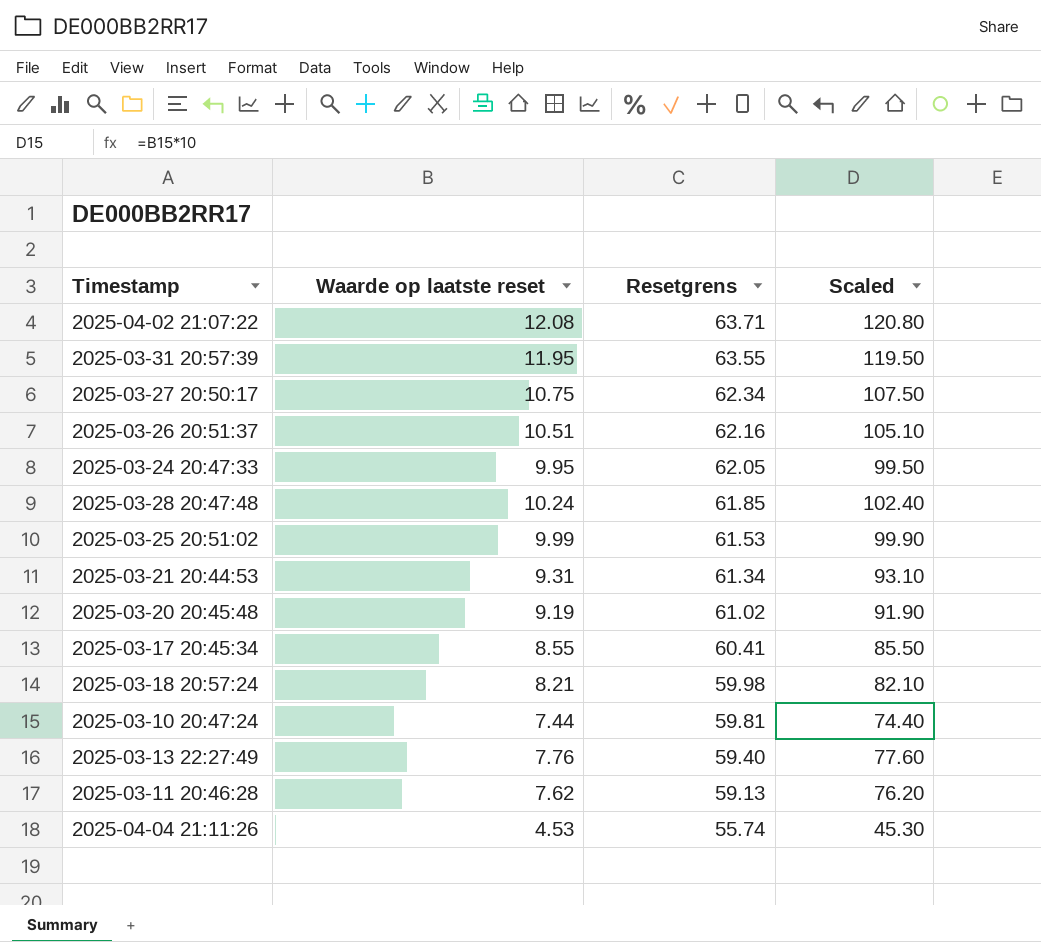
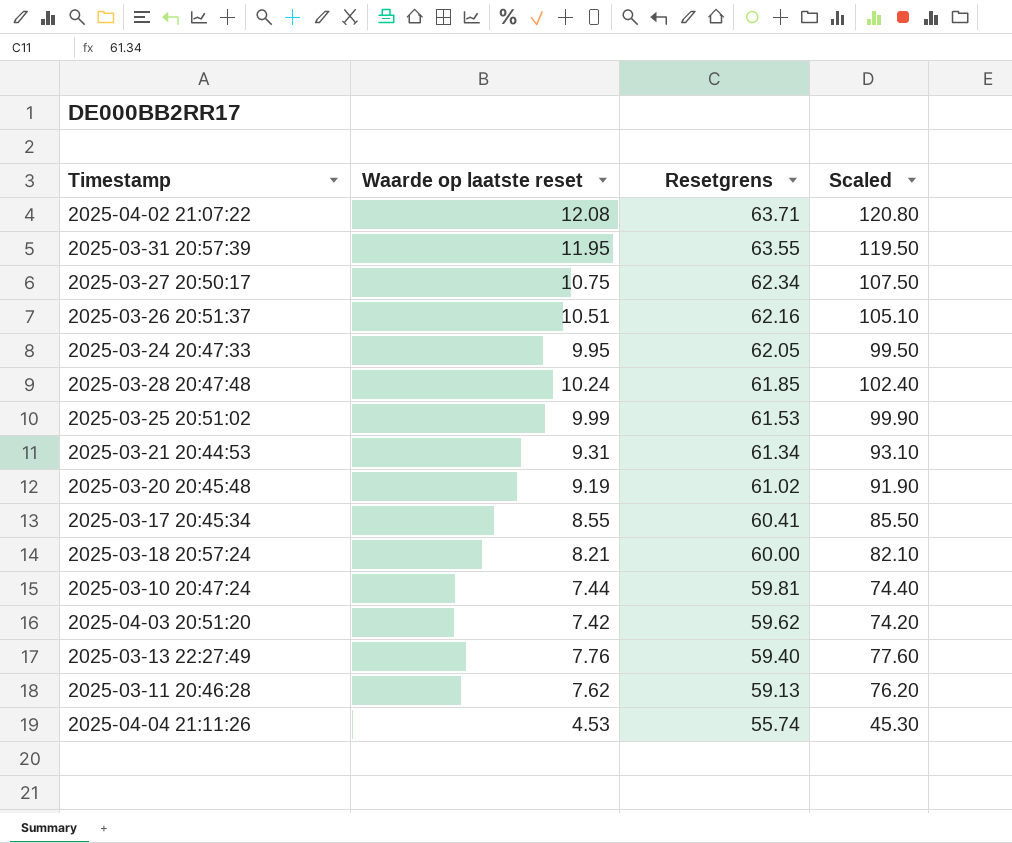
2025-03-18 20:57:24 | Resetgrens: 59.98 -> 60.00
row 2025-04-03 20:51:20: none -> 7.42 | 59.62 | 74.20

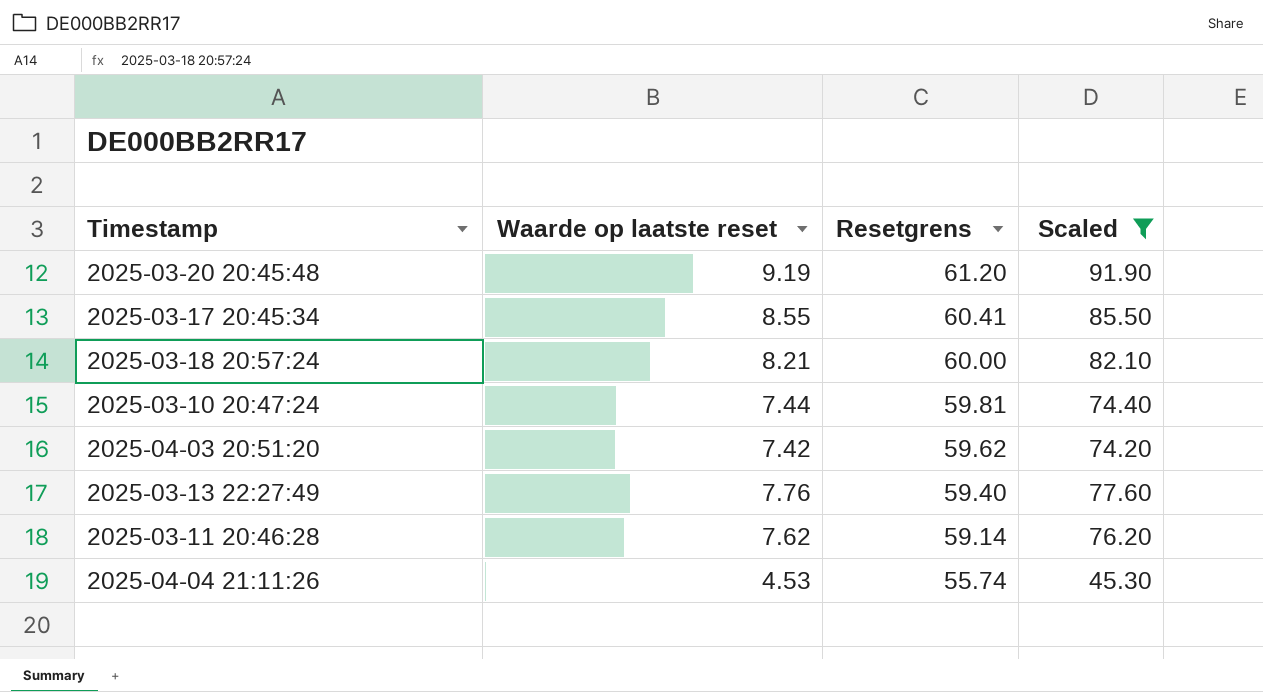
filter: none -> Scaled <= 91.90
2025-03-20 20:45:48 | Resetgrens: 61.02 -> 61.20
2025-03-11 20:46:28 | Resetgrens: 59.13 -> 59.14

